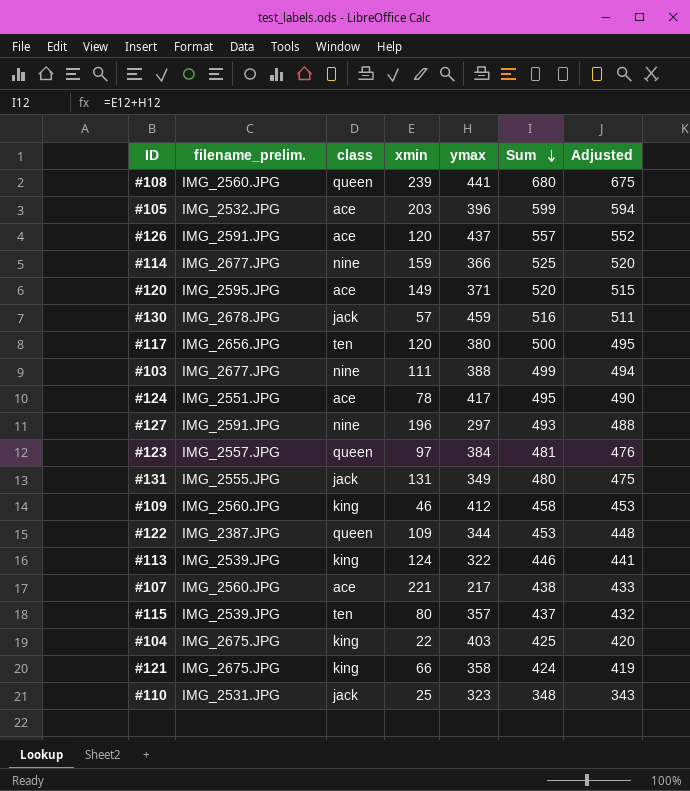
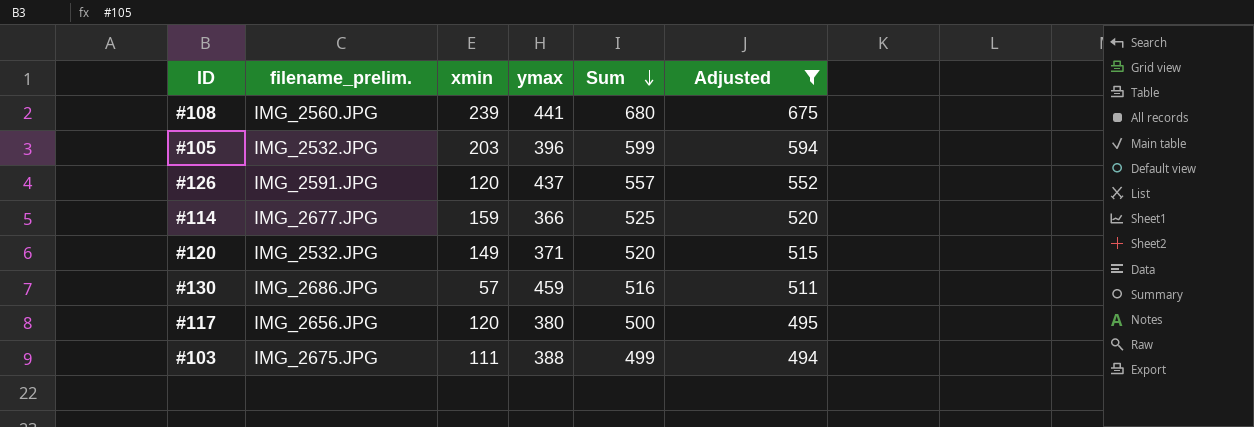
filter: none -> Adjusted >= 494
column class | position: 3 -> none
#120 | filename_prelim.: IMG_2595.JPG -> IMG_2532.JPG
#130 | filename_prelim.: IMG_2678.JPG -> IMG_2686.JPG
#103 | filename_prelim.: IMG_2677.JPG -> IMG_2675.JPG

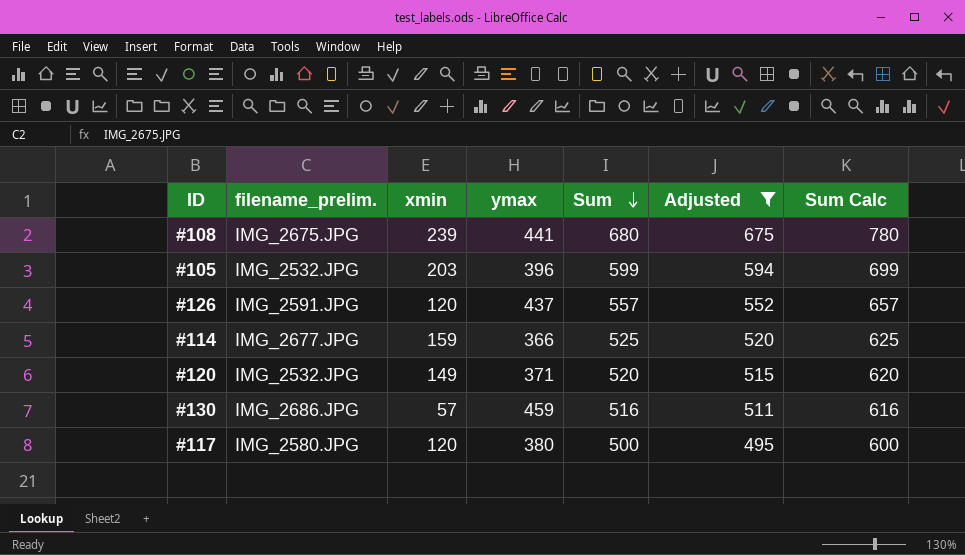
column Sum Calc | formula: none -> [Sum] + 100
row #103: IMG_2675.JPG | 111 | 388 | 499 | 494 -> none
#108 | filename_prelim.: IMG_2560.JPG -> IMG_2675.JPG
#117 | filename_prelim.: IMG_2656.JPG -> IMG_2580.JPG

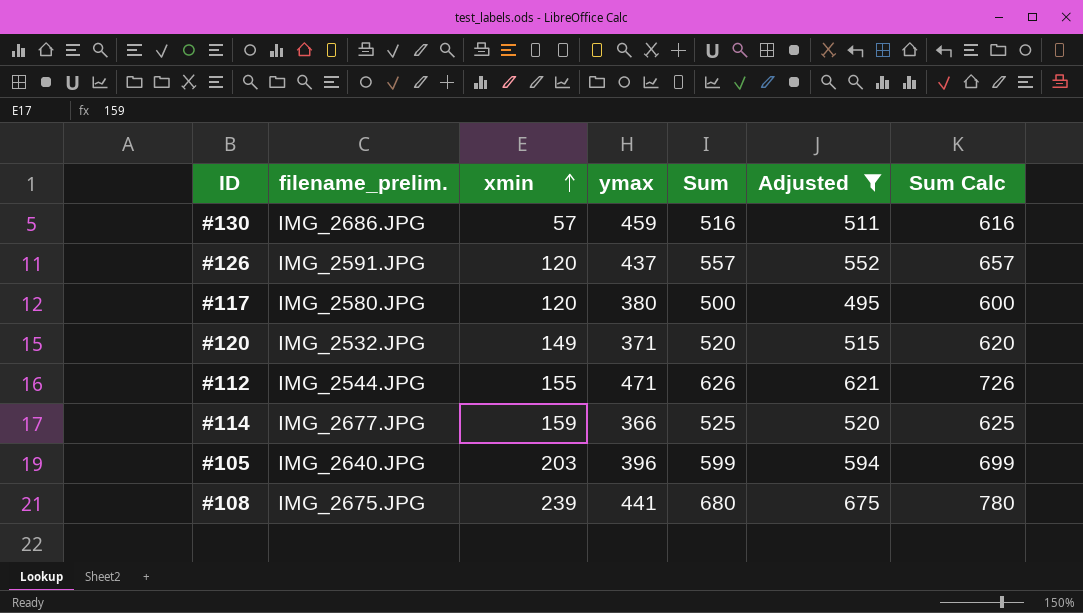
row order: Sum descending -> xmin ascending
row #112: none -> IMG_2544.JPG | 155 | 471 | 626 | 621 | 726
#105 | filename_prelim.: IMG_2532.JPG -> IMG_2640.JPG

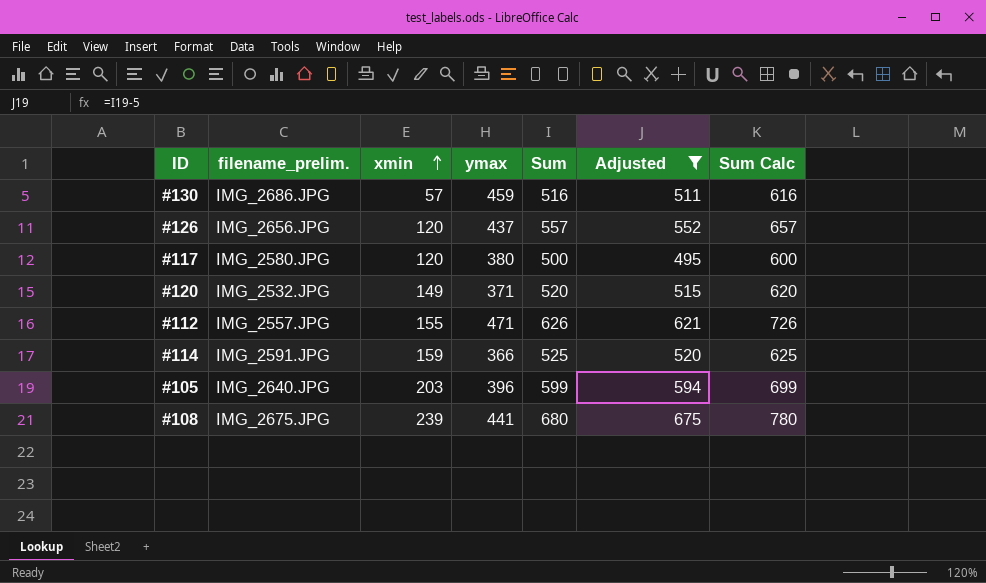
#126 | filename_prelim.: IMG_2591.JPG -> IMG_2656.JPG
#112 | filename_prelim.: IMG_2544.JPG -> IMG_2557.JPG
#114 | filename_prelim.: IMG_2677.JPG -> IMG_2591.JPG

